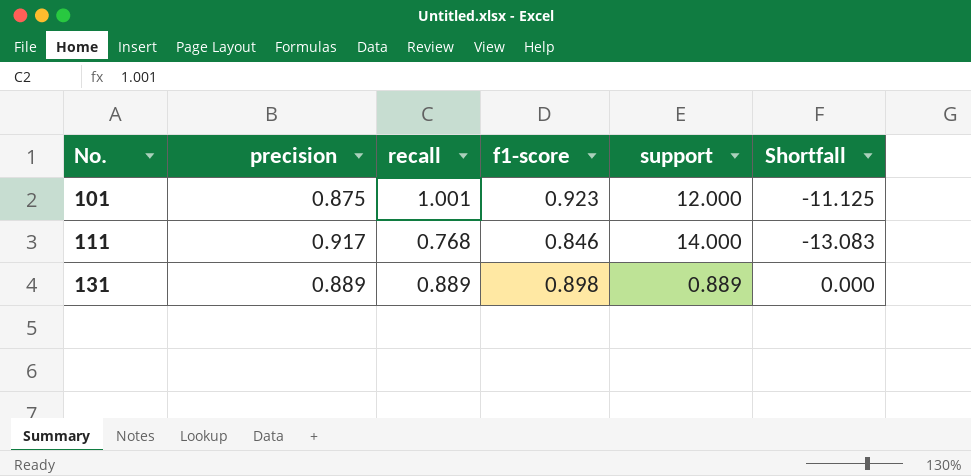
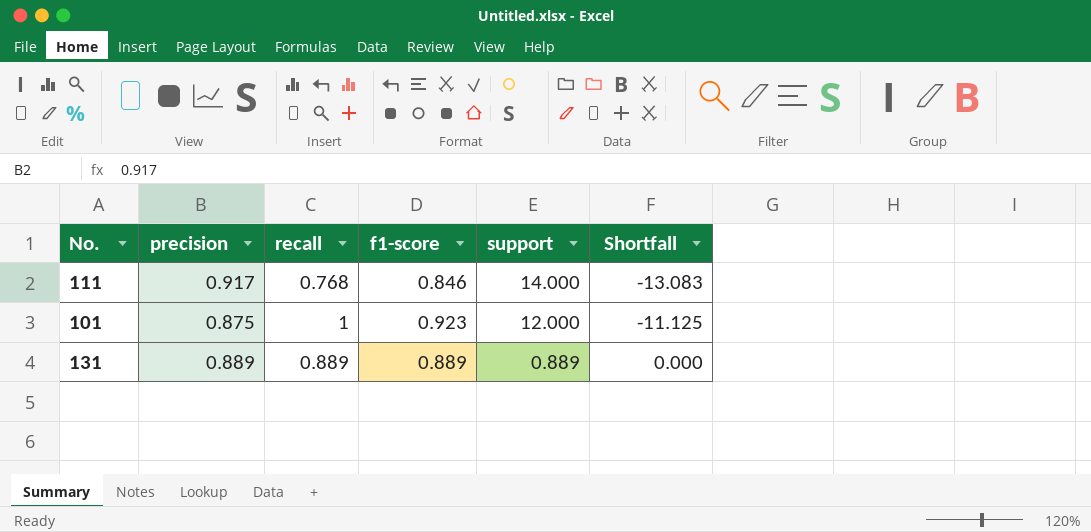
row order: No. ascending -> support descending
101 | recall: 1.001 -> 1
131 | f1-score: 0.898 -> 0.889

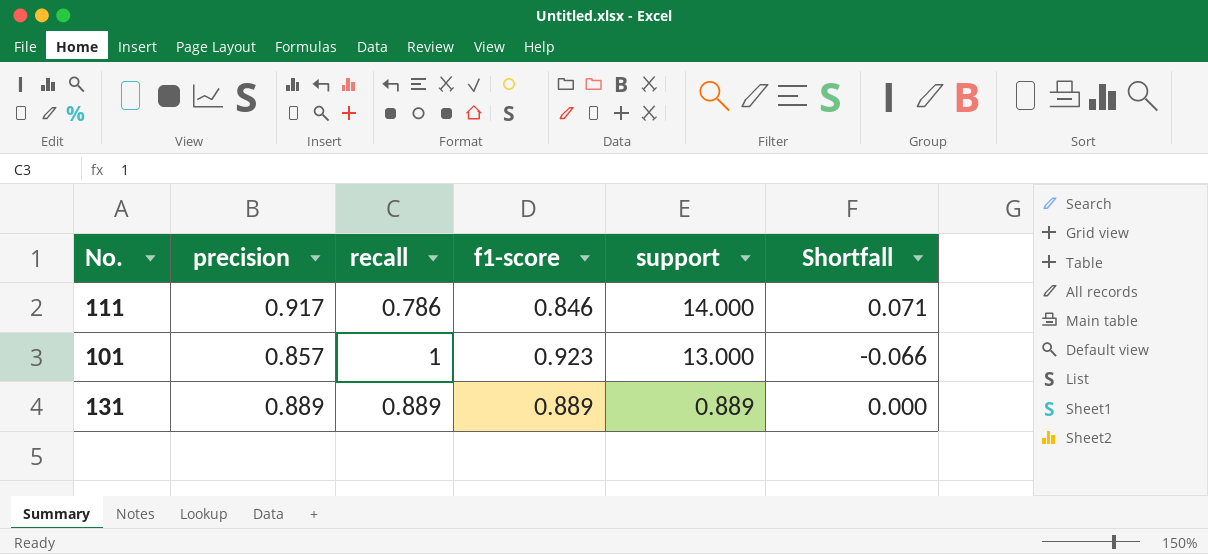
column Shortfall | formula: [precision] - [support] -> [precision] - [f1-score]
111 | recall: 0.768 -> 0.786
101 | precision: 0.875 -> 0.857
101 | support: 12.000 -> 13.000

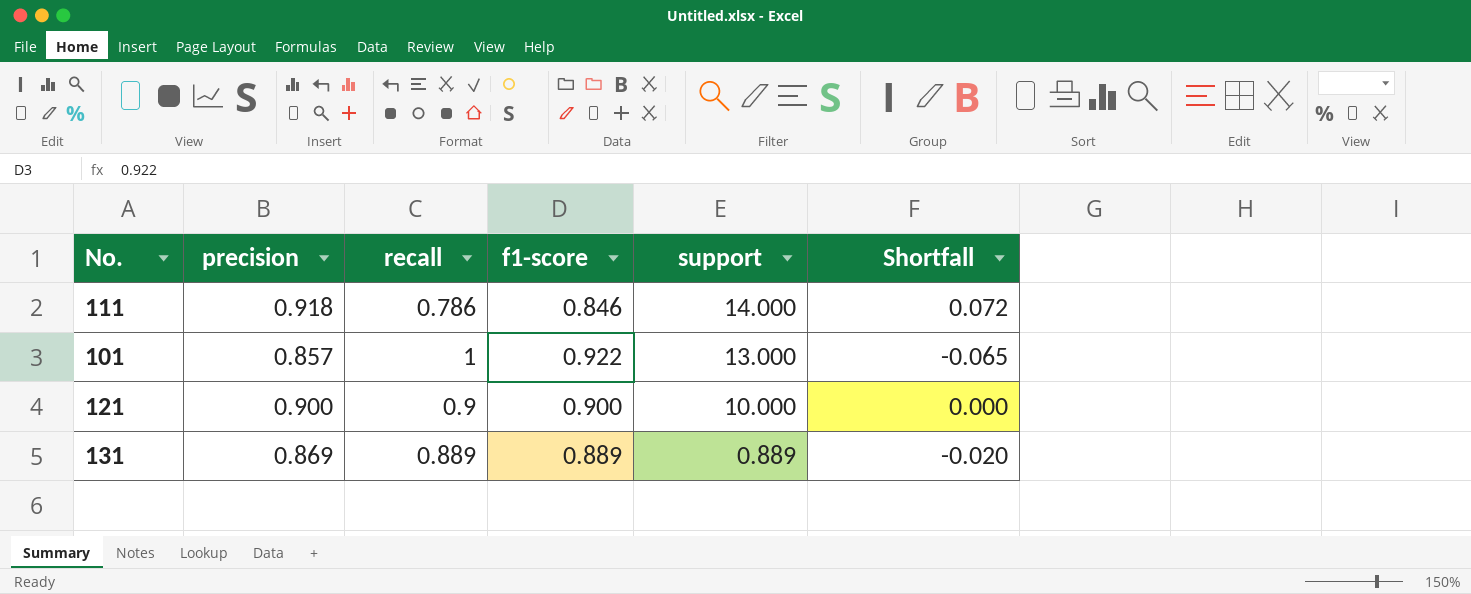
111 | precision: 0.917 -> 0.918
111 | Shortfall: 0.071 -> 0.072
101 | f1-score: 0.923 -> 0.922
101 | Shortfall: -0.066 -> -0.065
row 121: none -> 0.900 | 0.9 | 0.900 | 10.000 | 0.000
131 | precision: 0.889 -> 0.869
131 | Shortfall: 0.000 -> -0.020

